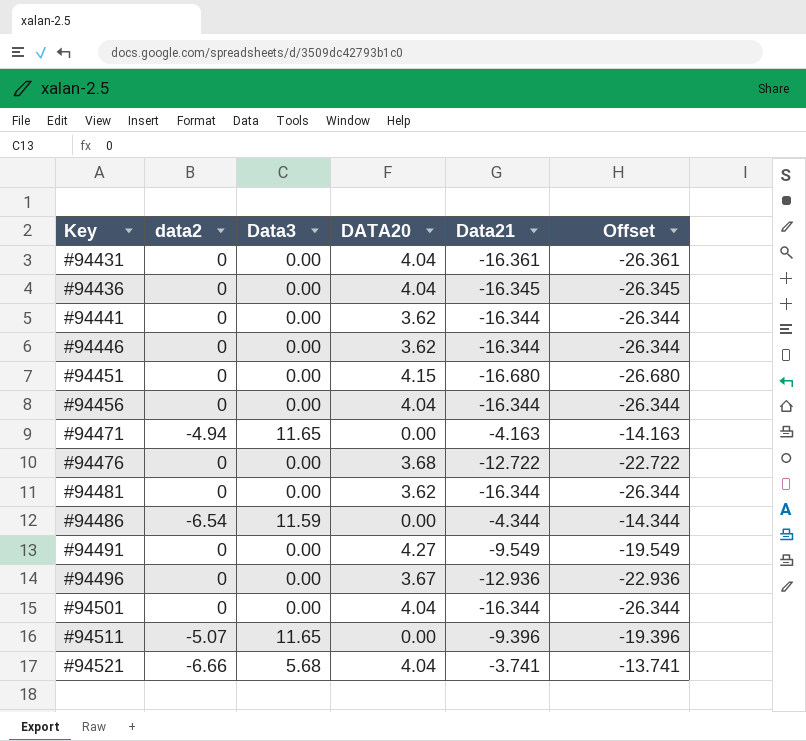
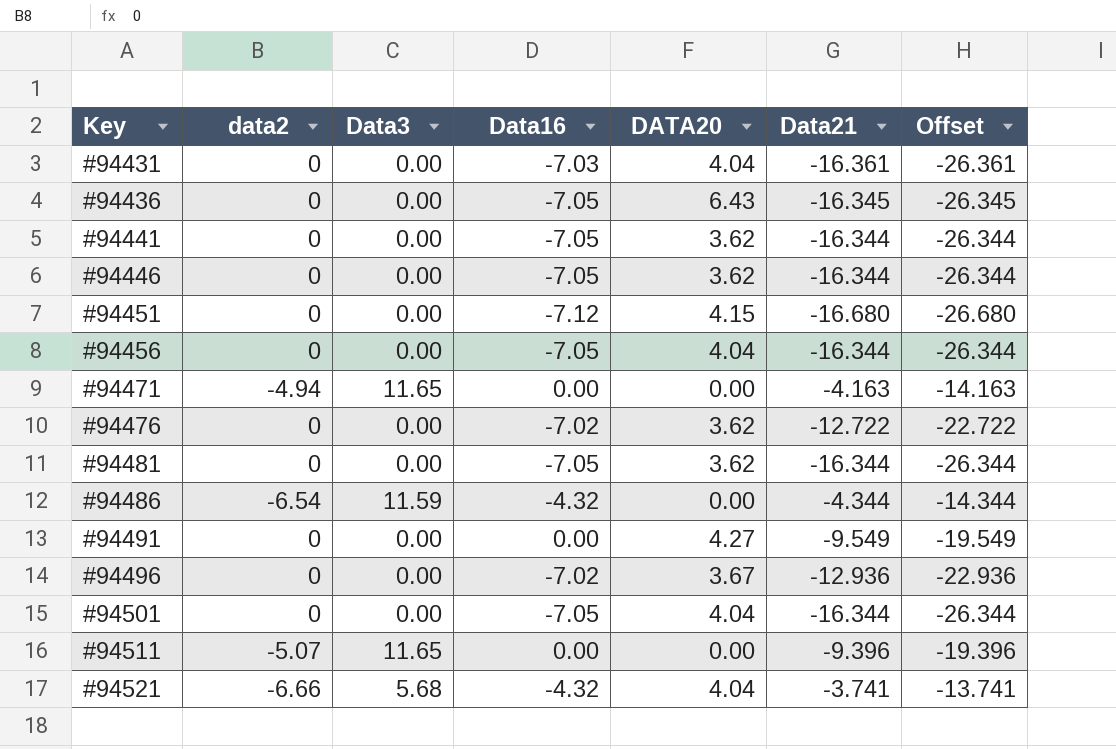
column Data16 | position: none -> 4
#94436 | DATA20: 4.04 -> 6.43
#94476 | DATA20: 3.68 -> 3.62

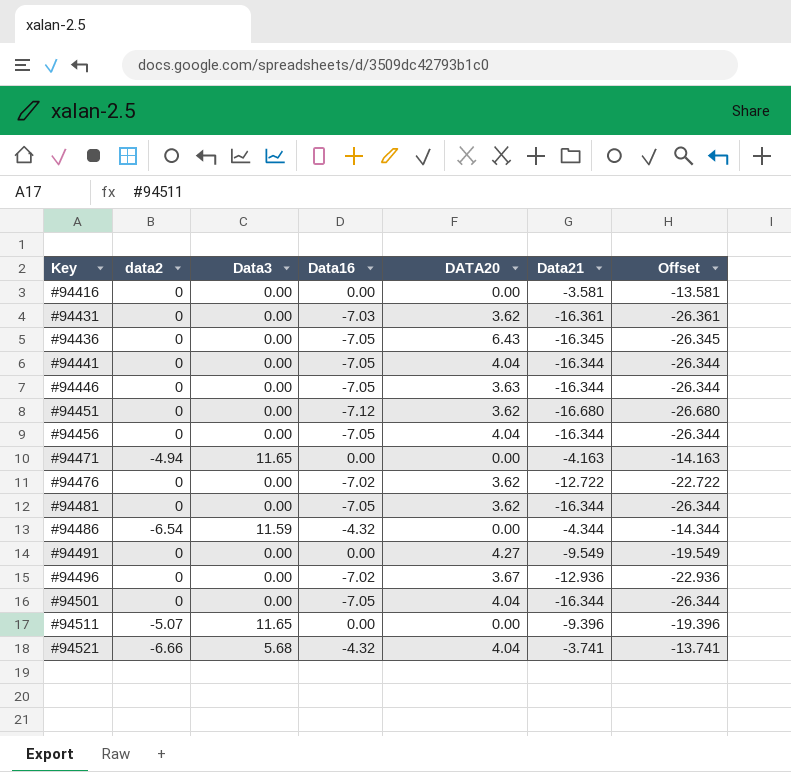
row #94416: none -> 0 | 0.00 | 0.00 | 0.00 | -3.581 | -13.581
#94431 | DATA20: 4.04 -> 3.62
#94441 | DATA20: 3.62 -> 4.04
#94446 | DATA20: 3.62 -> 3.63
#94451 | DATA20: 4.15 -> 3.62

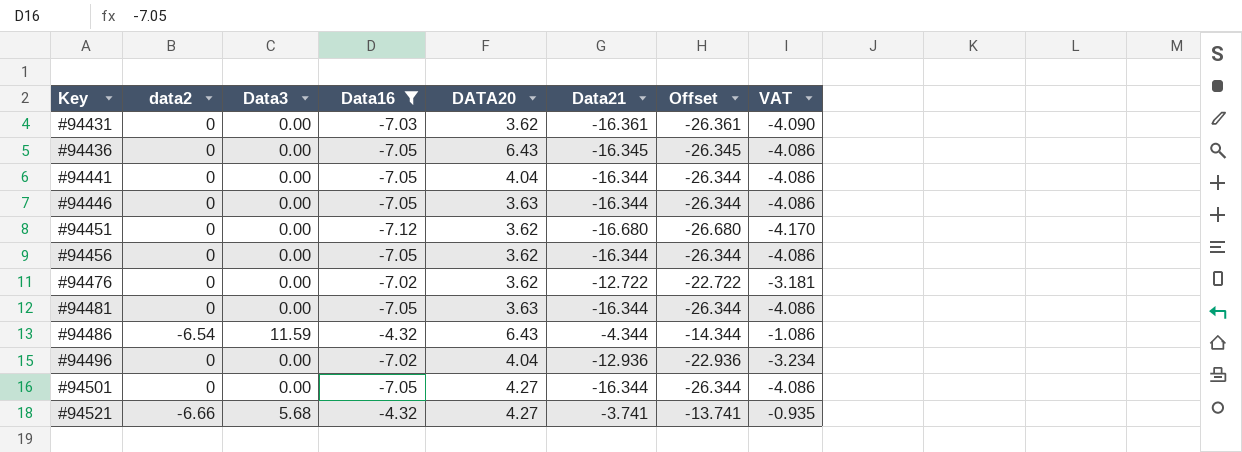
filter: none -> Data16 != 0.00
column VAT | formula: none -> [Data21] * 0.25
#94456 | DATA20: 4.04 -> 3.62
#94481 | DATA20: 3.62 -> 3.63
#94486 | DATA20: 0.00 -> 6.43
#94496 | DATA20: 3.67 -> 4.04
#94501 | DATA20: 4.04 -> 4.27
#94521 | DATA20: 4.04 -> 4.27

